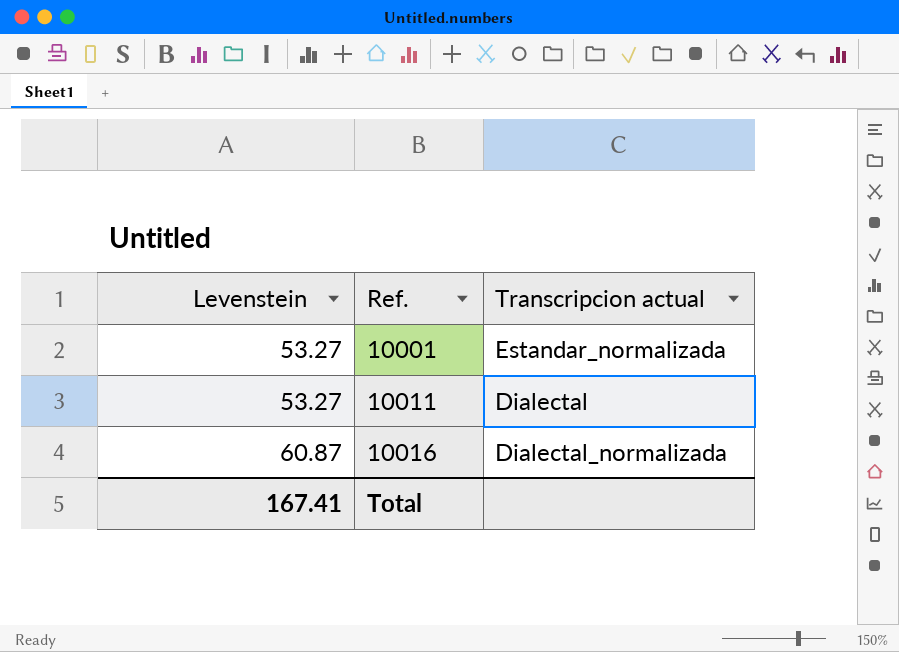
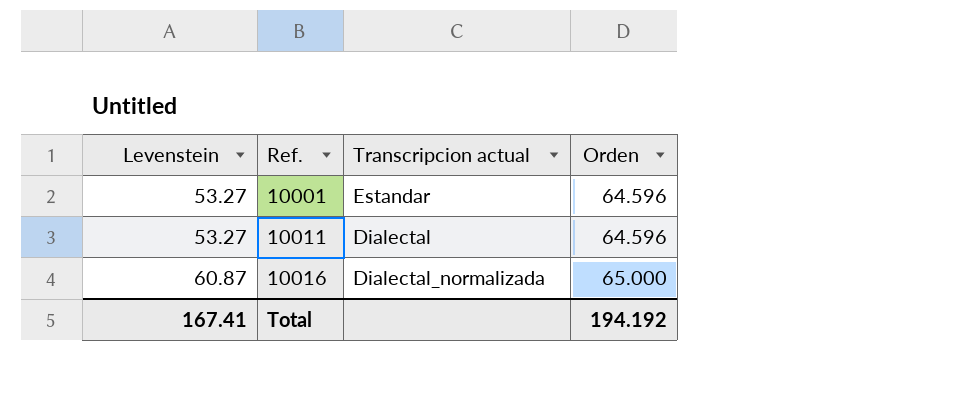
column Orden | position: none -> 4
10001 | Transcripcion actual: Estandar_normalizada -> Estandar

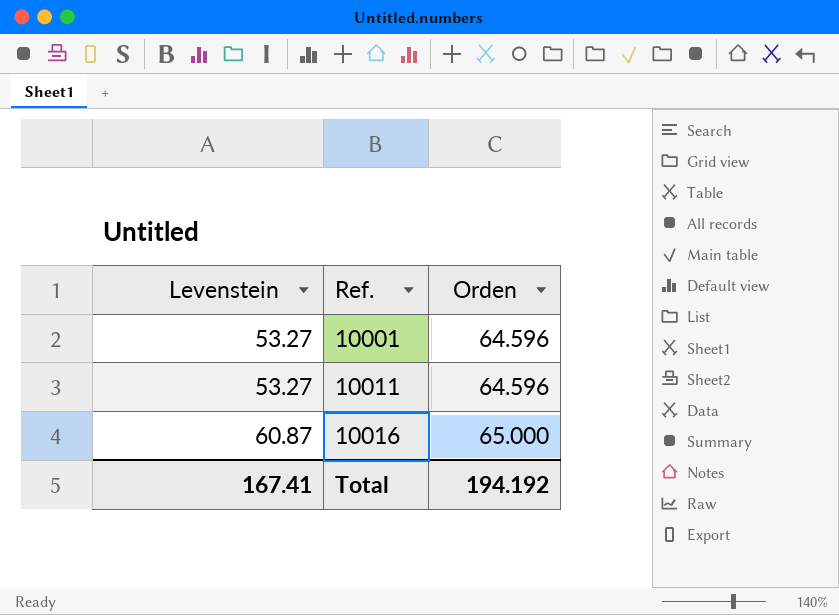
column Transcripcion actual | position: 3 -> none

